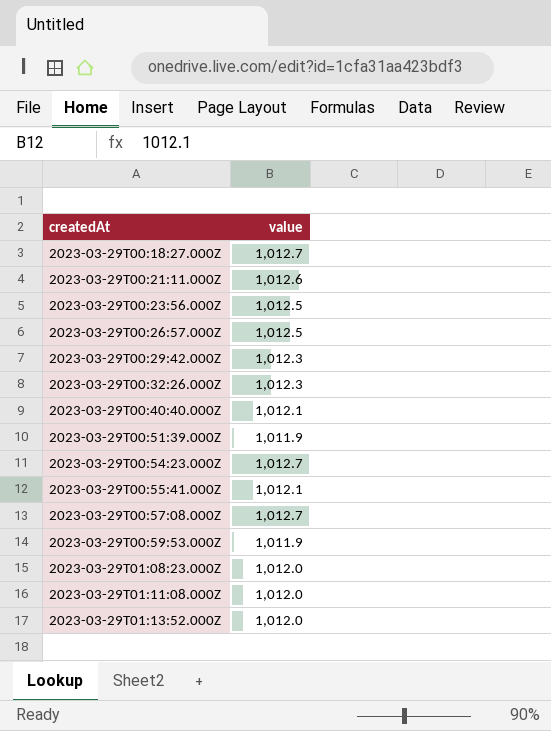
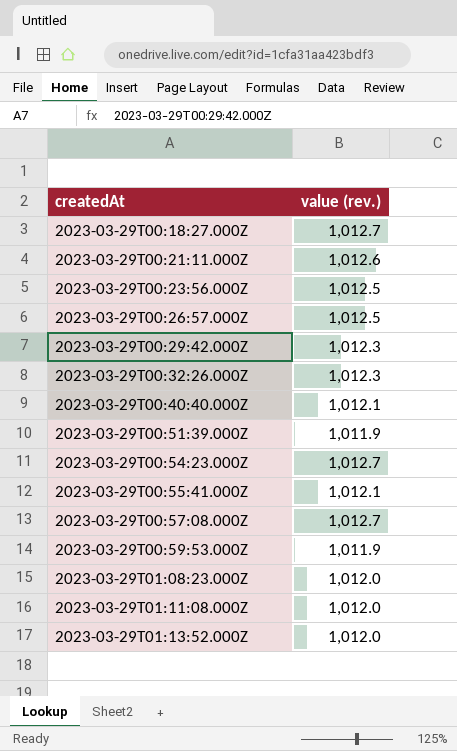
column name: value -> value (rev.)

